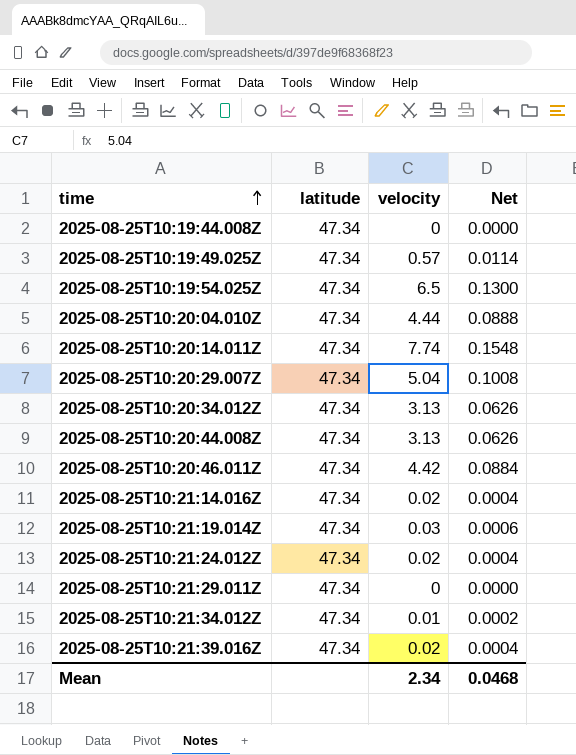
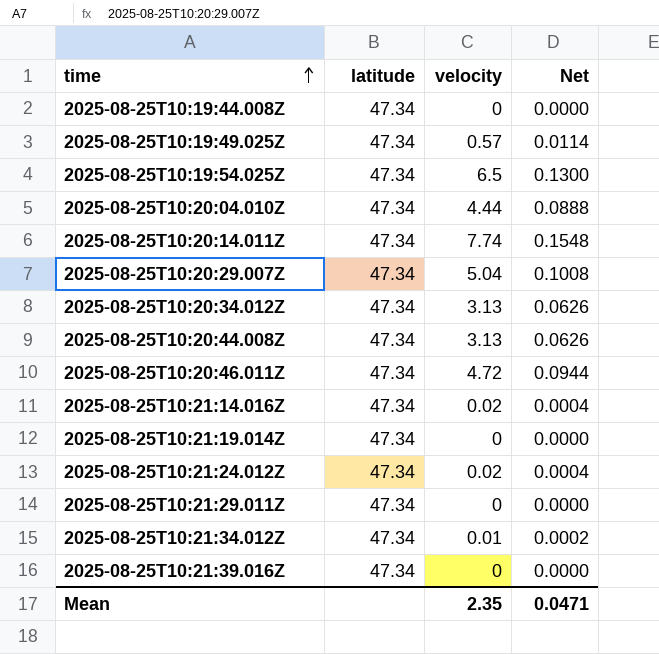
2025-08-25T10:20:46.011Z | velocity: 4.42 -> 4.72
2025-08-25T10:20:46.011Z | Net: 0.0884 -> 0.0944
2025-08-25T10:21:19.014Z | velocity: 0.03 -> 0
2025-08-25T10:21:19.014Z | Net: 0.0006 -> 0.0000
2025-08-25T10:21:39.016Z | velocity: 0.02 -> 0
2025-08-25T10:21:39.016Z | Net: 0.0004 -> 0.0000
Mean | velocity: 2.34 -> 2.35
Mean | Net: 0.0468 -> 0.0471

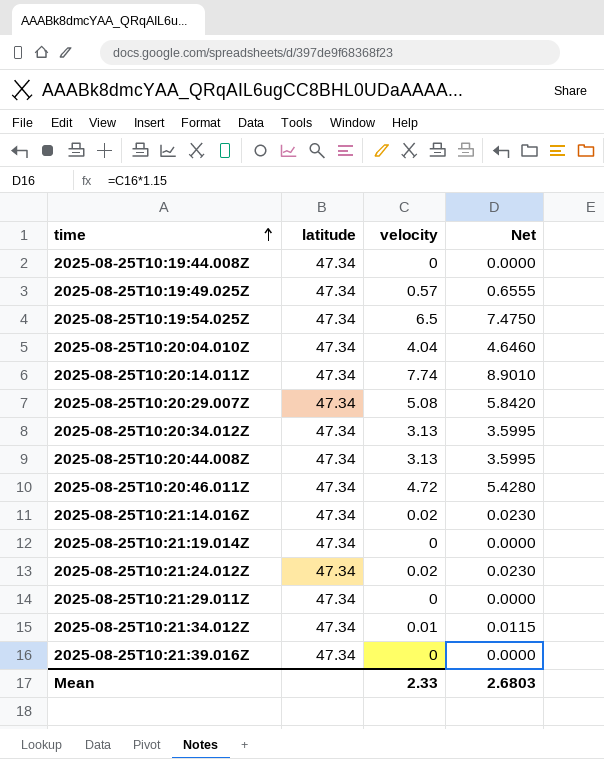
column Net | formula: [velocity] * 0.02 -> [velocity] * 1.15
2025-08-25T10:20:04.010Z | velocity: 4.44 -> 4.04
2025-08-25T10:20:29.007Z | velocity: 5.04 -> 5.08
Mean | velocity: 2.35 -> 2.33
Mean | Net: 0.0471 -> 2.6803

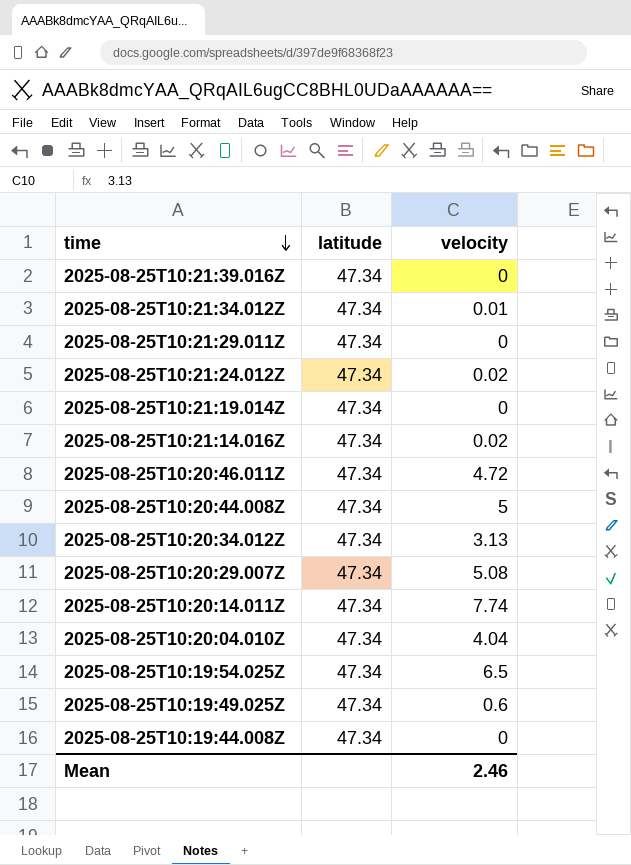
row order: time ascending -> time descending
column Net | formula: [velocity] * 1.15 -> none
2025-08-25T10:20:44.008Z | velocity: 3.13 -> 5
2025-08-25T10:19:49.025Z | velocity: 0.57 -> 0.6
Mean | velocity: 2.33 -> 2.46

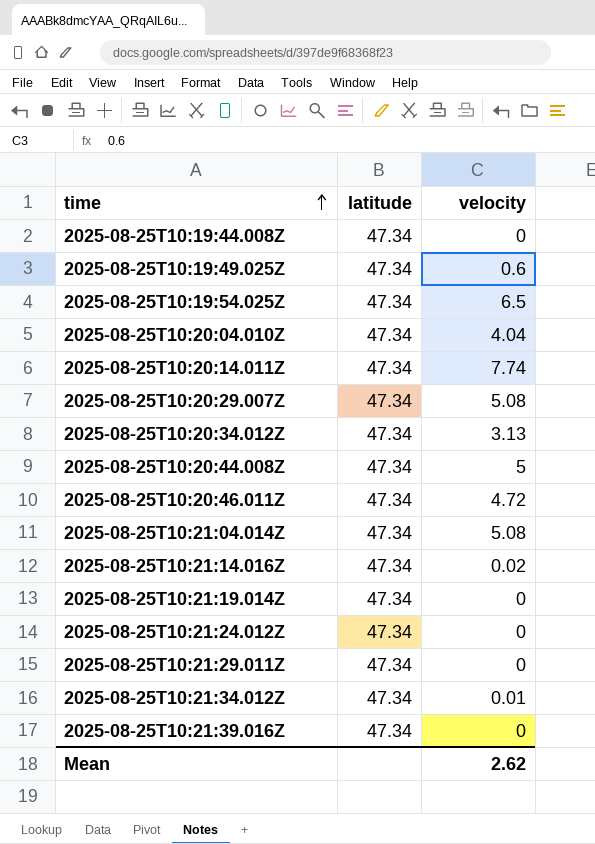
row order: time descending -> time ascending
row 2025-08-25T10:21:04.014Z: none -> 47.34 | 5.08
2025-08-25T10:21:24.012Z | velocity: 0.02 -> 0
Mean | velocity: 2.46 -> 2.62

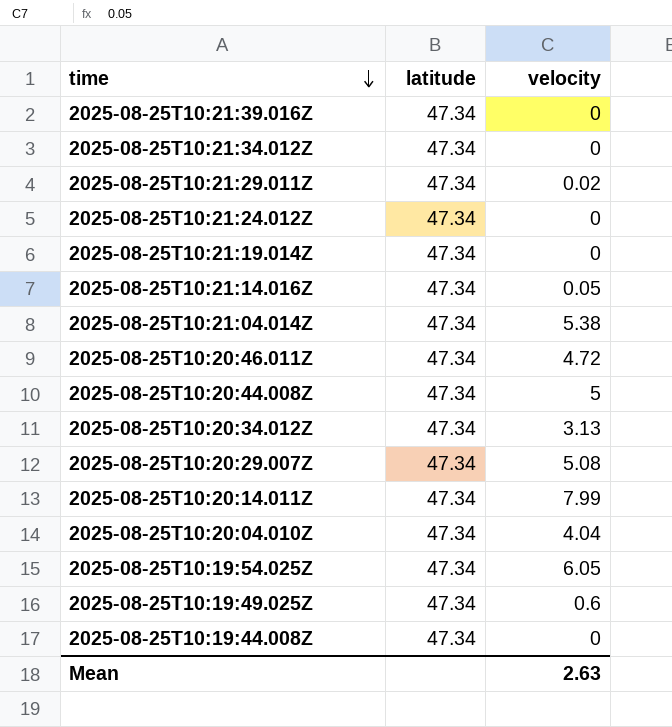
row order: time ascending -> time descending
2025-08-25T10:21:34.012Z | velocity: 0.01 -> 0
2025-08-25T10:21:29.011Z | velocity: 0 -> 0.02
2025-08-25T10:21:14.016Z | velocity: 0.02 -> 0.05
2025-08-25T10:21:04.014Z | velocity: 5.08 -> 5.38
2025-08-25T10:20:14.011Z | velocity: 7.74 -> 7.99
2025-08-25T10:19:54.025Z | velocity: 6.5 -> 6.05
Mean | velocity: 2.62 -> 2.63

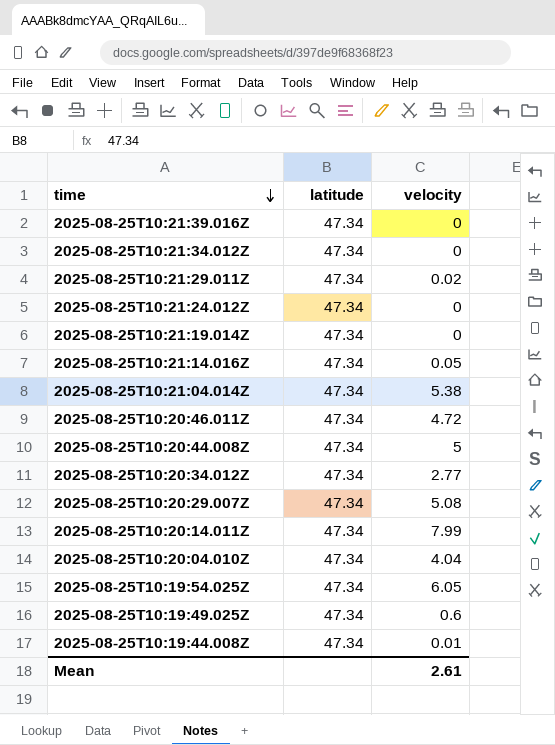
2025-08-25T10:20:34.012Z | velocity: 3.13 -> 2.77
2025-08-25T10:19:44.008Z | velocity: 0 -> 0.01
Mean | velocity: 2.63 -> 2.61

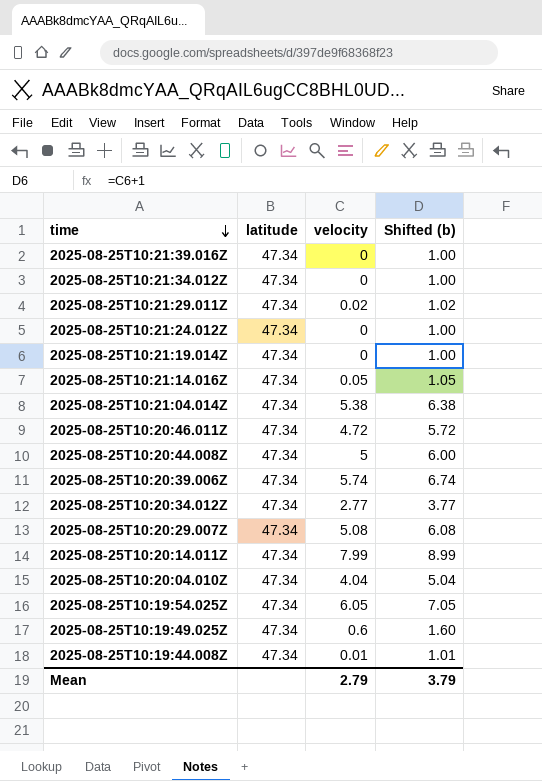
column Shifted (b) | formula: none -> [velocity] + 1
row 2025-08-25T10:20:39.006Z: none -> 47.34 | 5.74 | 6.74
Mean | velocity: 2.61 -> 2.79

